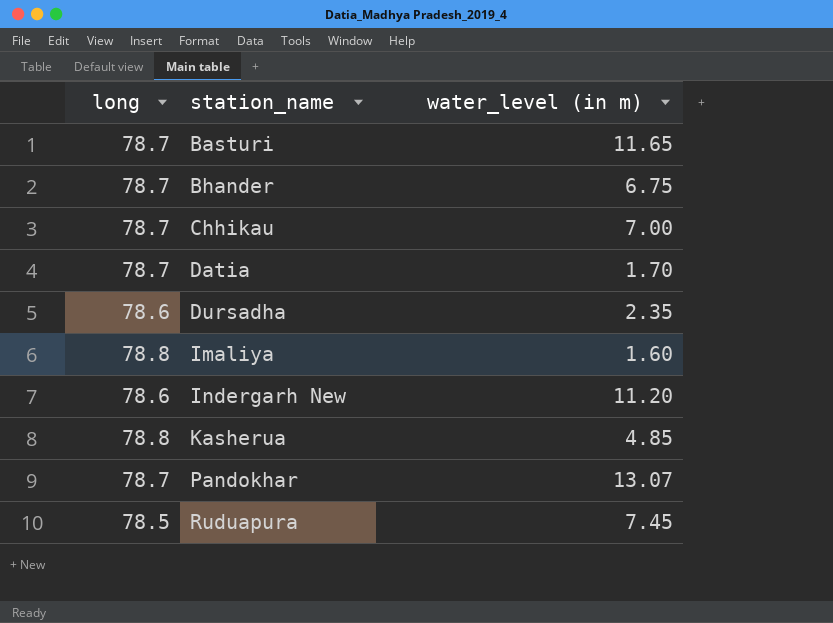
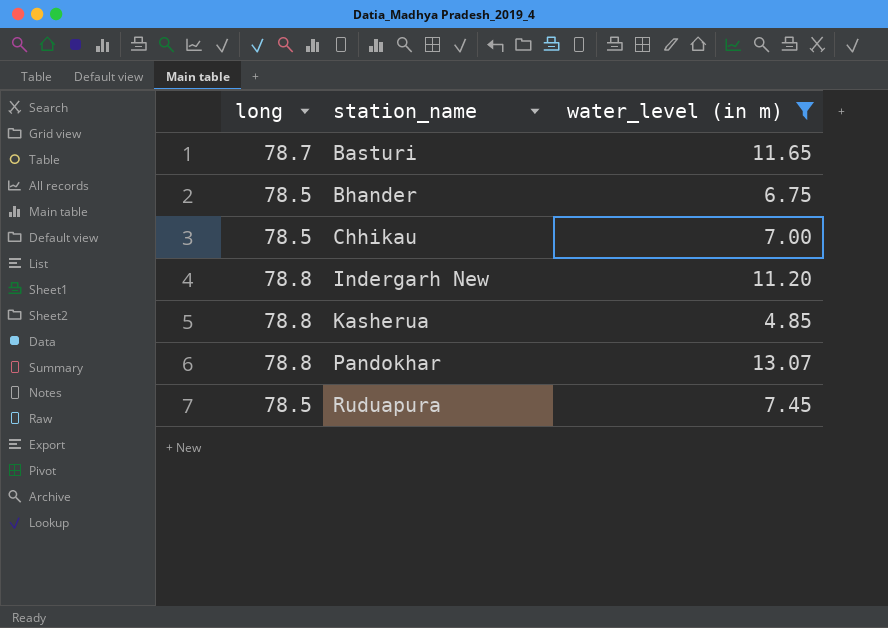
filter: none -> water_level (in m) >= 4.85
Bhander | long: 78.7 -> 78.5
Chhikau | long: 78.7 -> 78.5
Indergarh New | long: 78.6 -> 78.8
Pandokhar | long: 78.7 -> 78.8

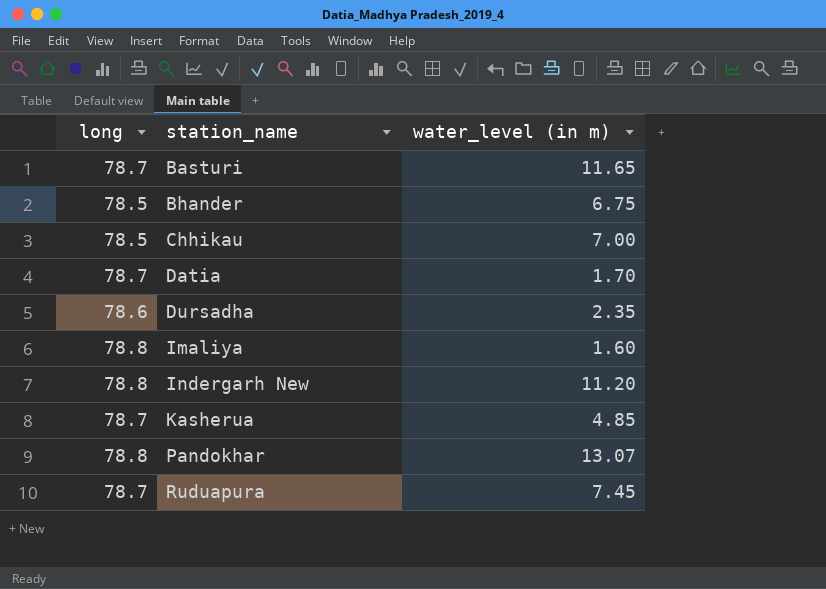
filter: water_level (in m) >= 4.85 -> none
Kasherua | long: 78.8 -> 78.7
Ruduapura | long: 78.5 -> 78.7

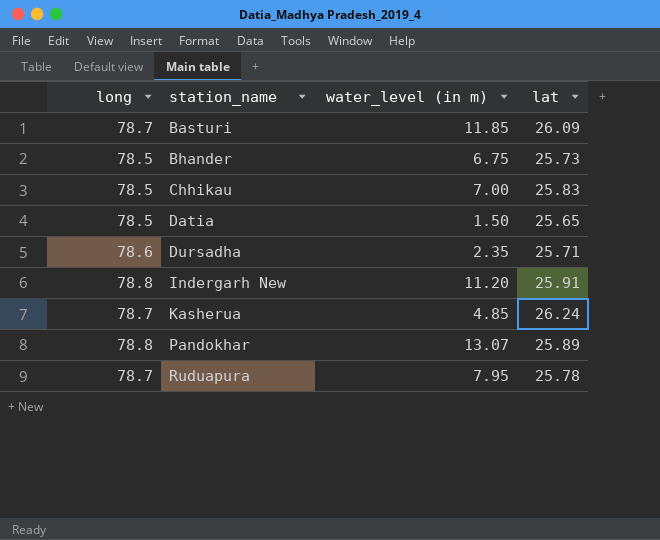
column lat | position: none -> 4
row Imaliya: 78.8 | 1.60 -> none
Basturi | water_level (in m): 11.65 -> 11.85
Datia | long: 78.7 -> 78.5
Datia | water_level (in m): 1.70 -> 1.50
Ruduapura | water_level (in m): 7.45 -> 7.95

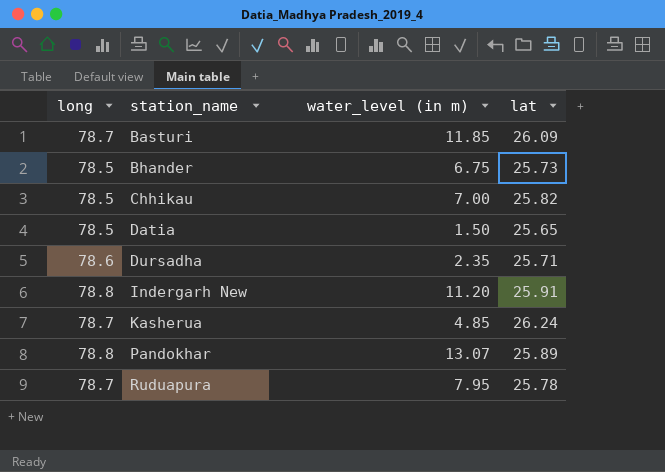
Chhikau | lat: 25.83 -> 25.82

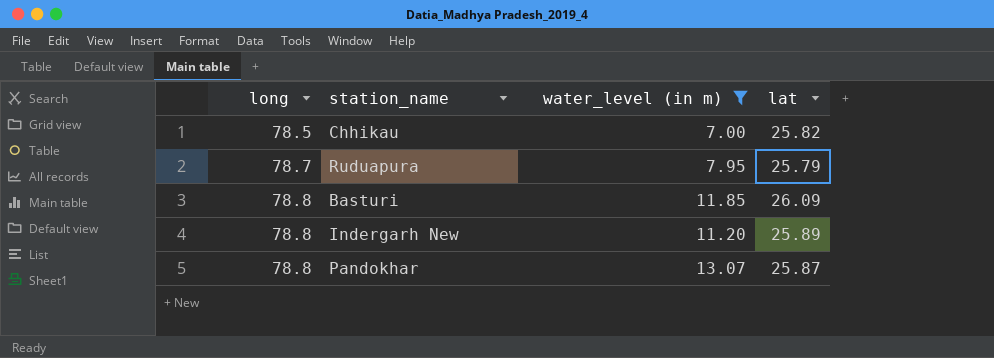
filter: none -> water_level (in m) >= 7.00
row order: station_name ascending -> long ascending
Ruduapura | lat: 25.78 -> 25.79
Basturi | long: 78.7 -> 78.8
Indergarh New | lat: 25.91 -> 25.89
Pandokhar | lat: 25.89 -> 25.87

